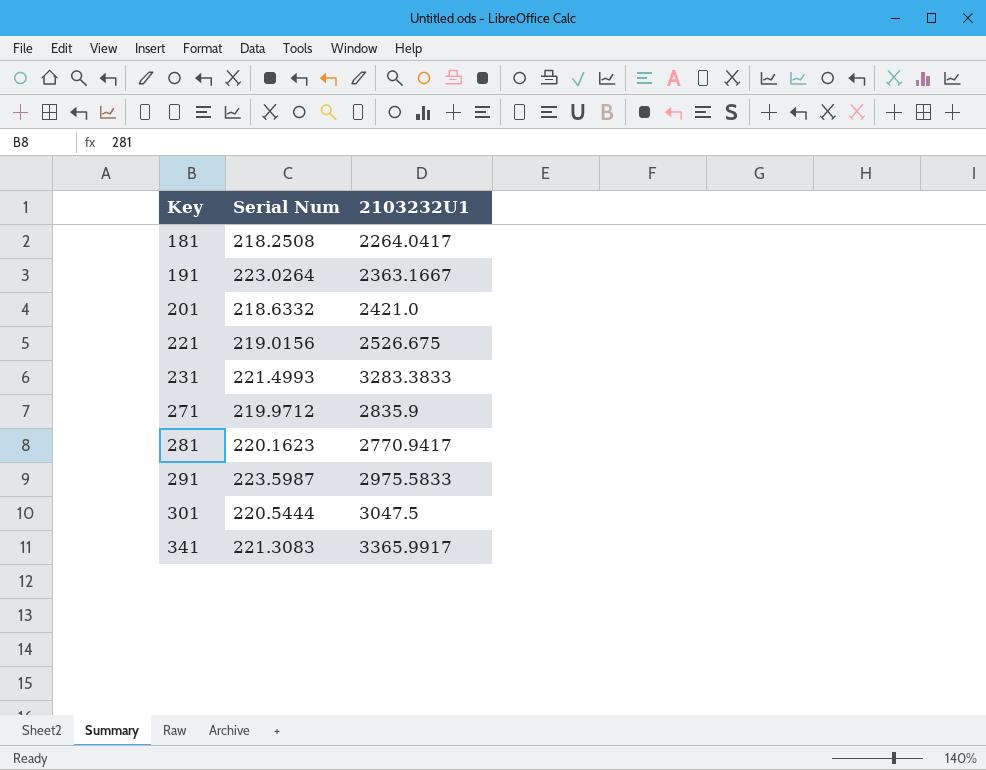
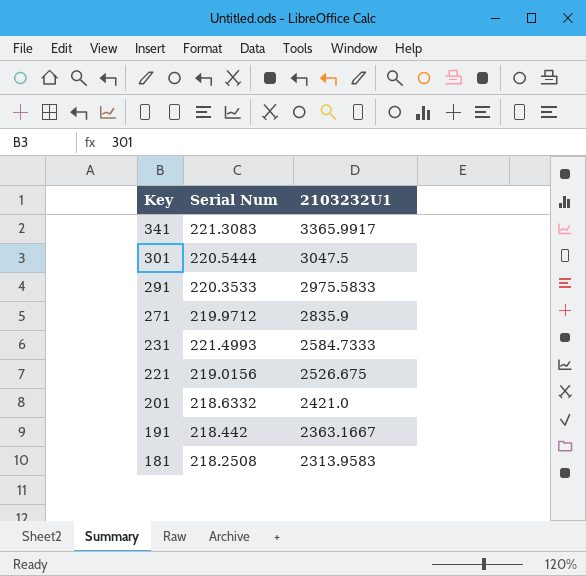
row order: Key ascending -> Key descending
row 281: 220.1623 | 2770.9417 -> none
291 | Serial Num: 223.5987 -> 220.3533
231 | 2103232U1: 3283.3833 -> 2584.7333
191 | Serial Num: 223.0264 -> 218.442
181 | 2103232U1: 2264.0417 -> 2313.9583

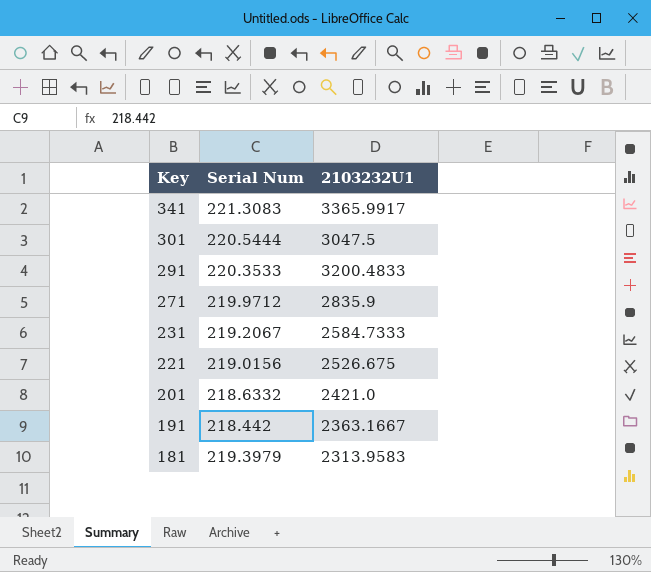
291 | 2103232U1: 2975.5833 -> 3200.4833
231 | Serial Num: 221.4993 -> 219.2067
181 | Serial Num: 218.2508 -> 219.3979

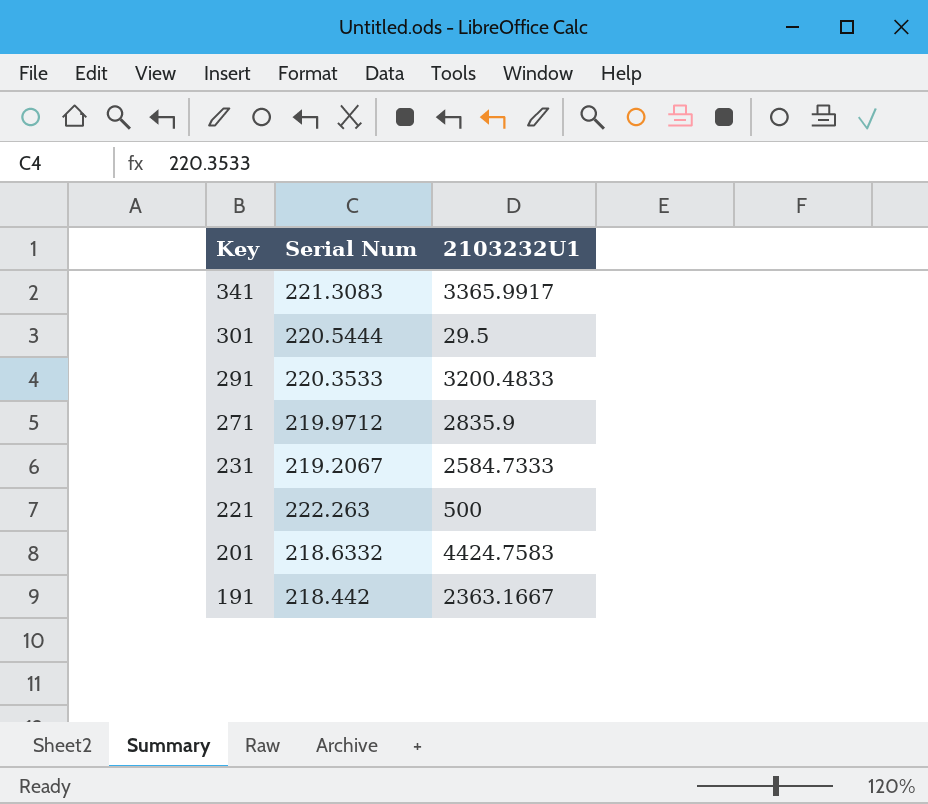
row 181: 219.3979 | 2313.9583 -> none
301 | 2103232U1: 3047.5 -> 29.5
221 | Serial Num: 219.0156 -> 222.263
221 | 2103232U1: 2526.675 -> 500
201 | 2103232U1: 2421.0 -> 4424.7583

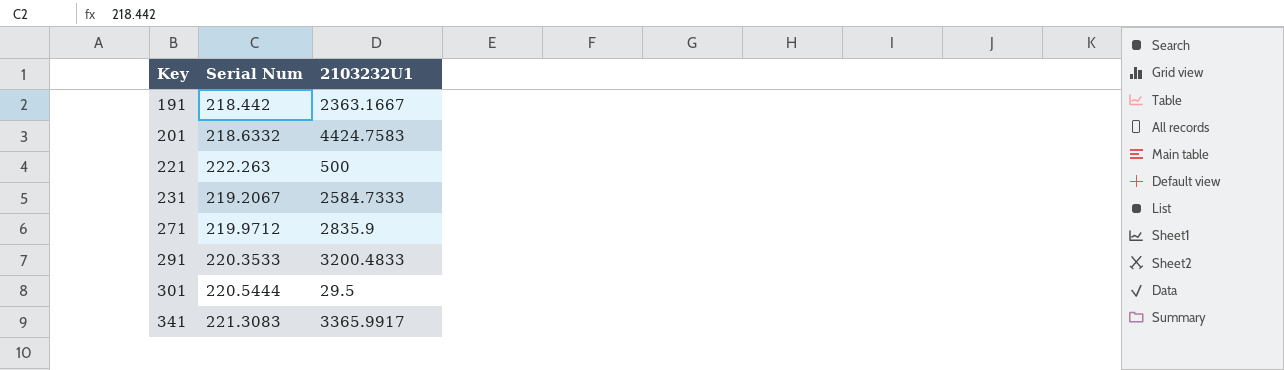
row order: Key descending -> Key ascending

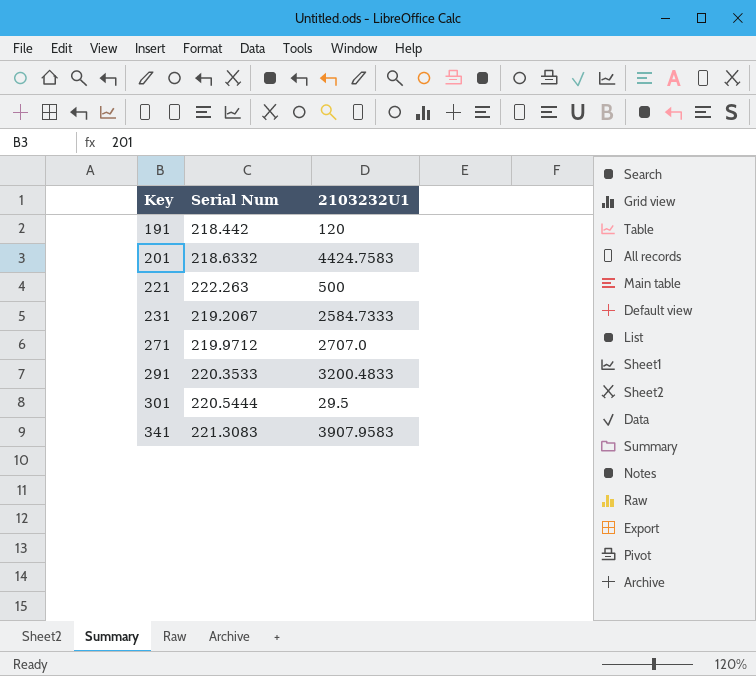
191 | 2103232U1: 2363.1667 -> 120
271 | 2103232U1: 2835.9 -> 2707.0
341 | 2103232U1: 3365.9917 -> 3907.9583

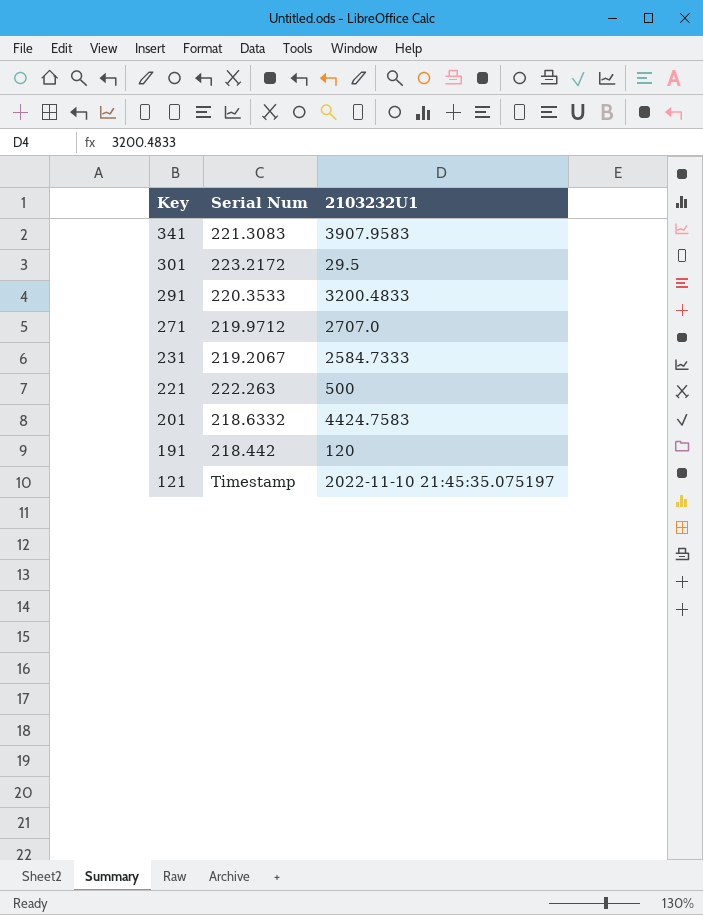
row order: Key ascending -> Key descending
301 | Serial Num: 220.5444 -> 223.2172
row 121: none -> Timestamp | 2022-11-10 21:45:35.075197

